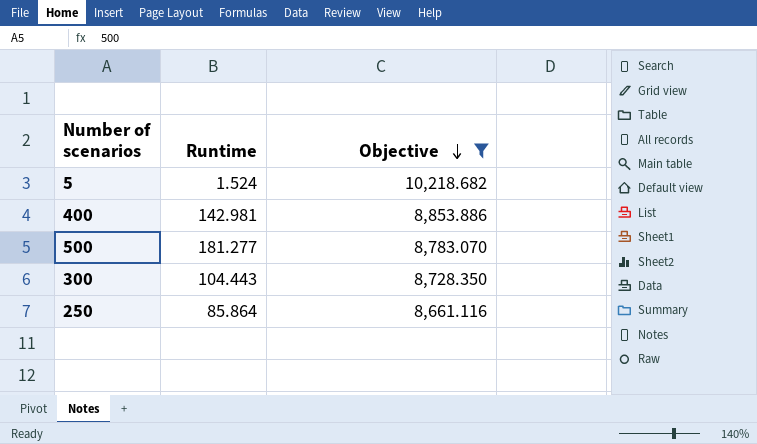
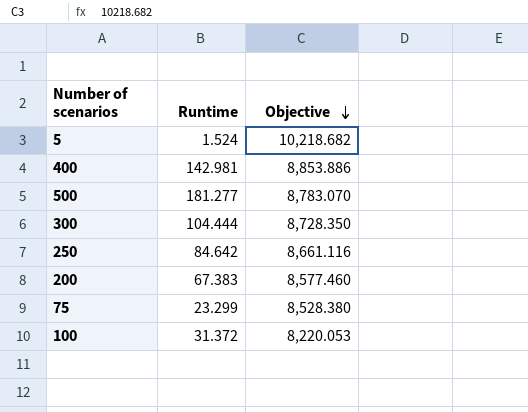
filter: Objective >= 8,661.116 -> none
300 | Runtime: 104.443 -> 104.444
250 | Runtime: 85.864 -> 84.642

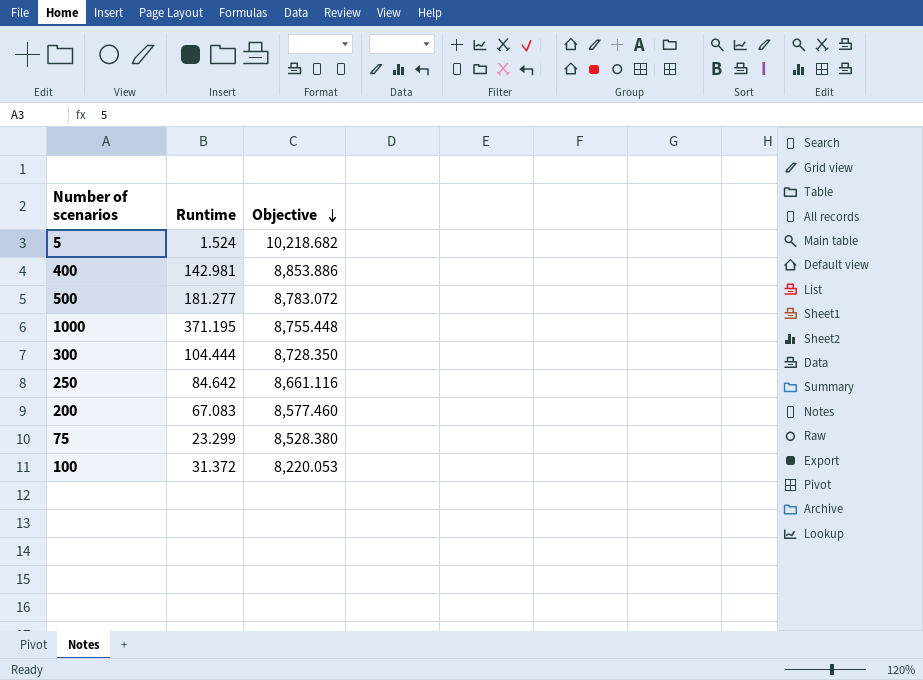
500 | Objective: 8,783.070 -> 8,783.072
row 1000: none -> 371.195 | 8,755.448
200 | Runtime: 67.383 -> 67.083

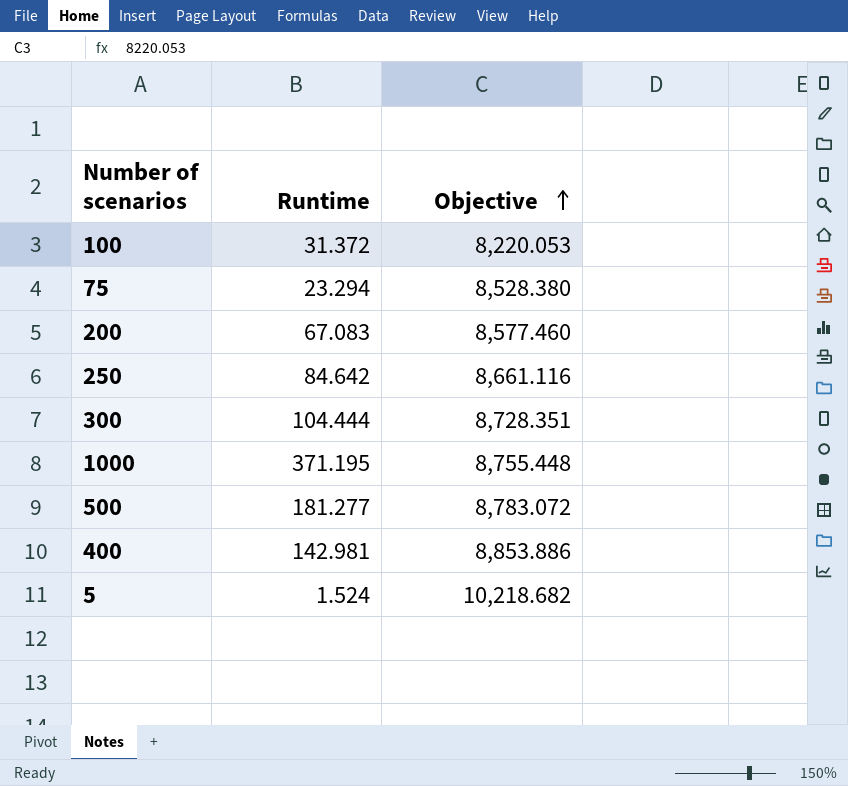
row order: Objective descending -> Objective ascending
75 | Runtime: 23.299 -> 23.294
300 | Objective: 8,728.350 -> 8,728.351

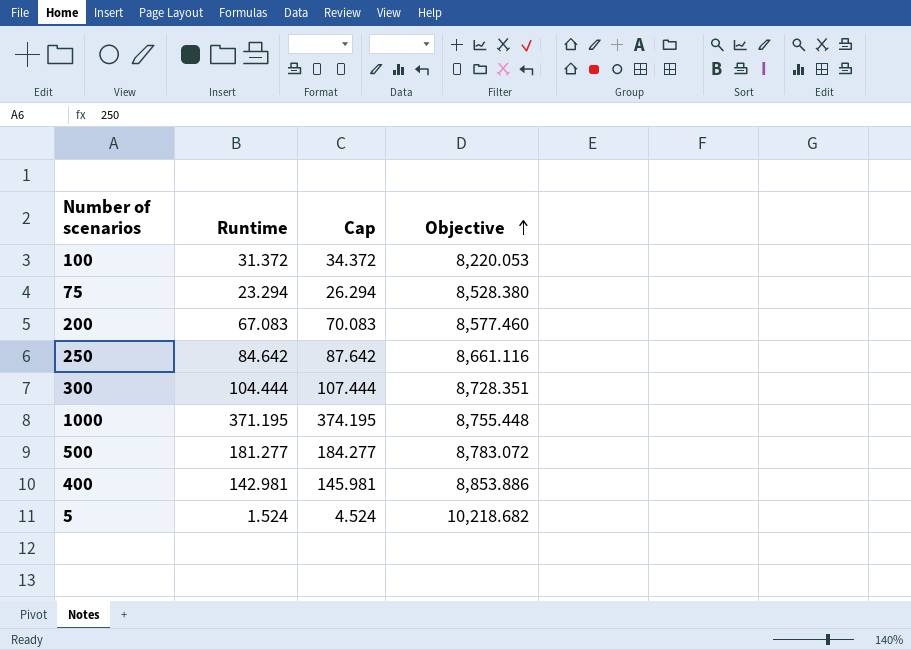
column Cap | formula: none -> [Runtime] + 3

